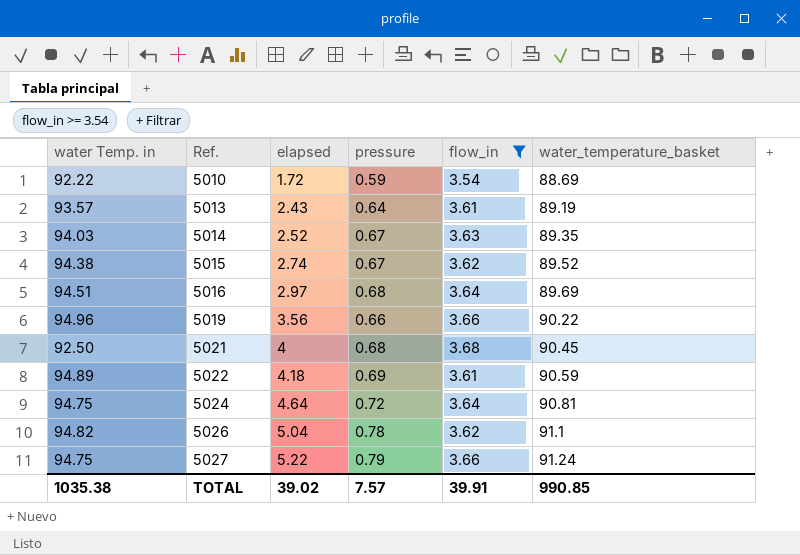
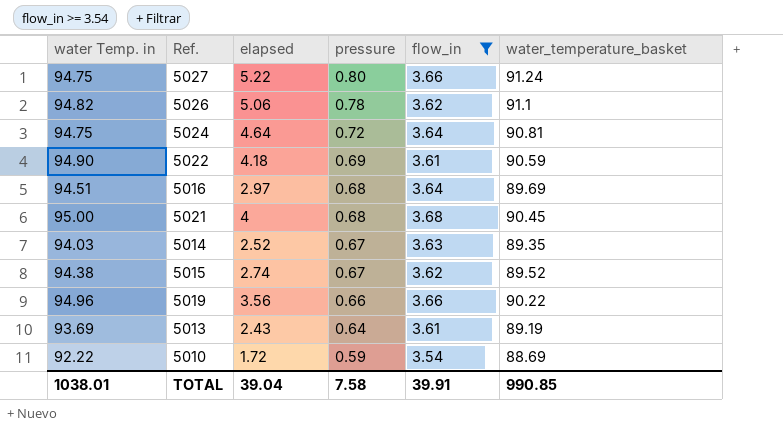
row order: Ref. ascending -> pressure descending
5027 | pressure: 0.79 -> 0.80
5026 | elapsed: 5.04 -> 5.06
5022 | water Temp. in: 94.89 -> 94.90
5021 | water Temp. in: 92.50 -> 95.00
5013 | water Temp. in: 93.57 -> 93.69
TOTAL | water Temp. in: 1035.38 -> 1038.01
TOTAL | elapsed: 39.02 -> 39.04
TOTAL | pressure: 7.57 -> 7.58

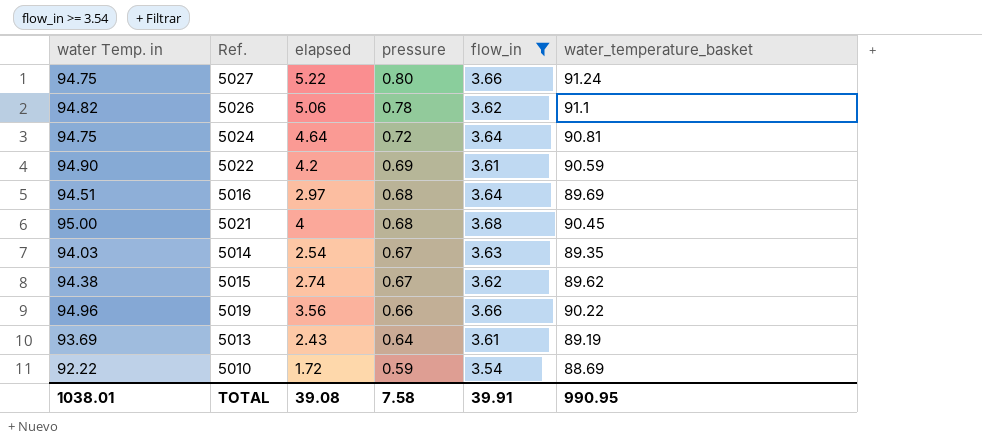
5022 | elapsed: 4.18 -> 4.2
5014 | elapsed: 2.52 -> 2.54
5015 | water_temperature_basket: 89.52 -> 89.62
TOTAL | elapsed: 39.04 -> 39.08
TOTAL | water_temperature_basket: 990.85 -> 990.95

